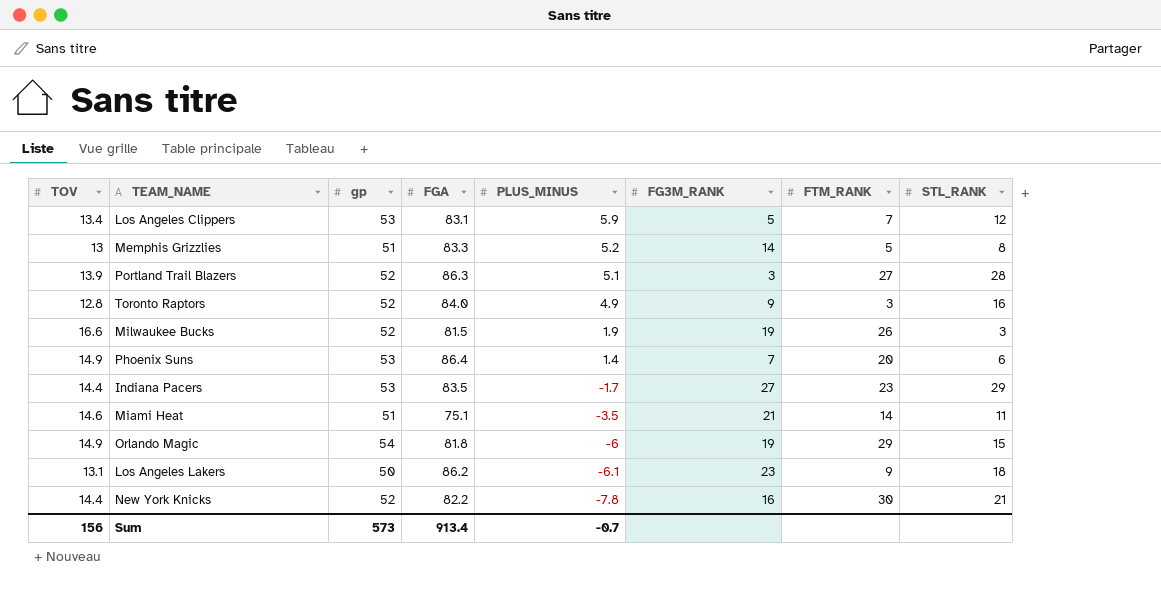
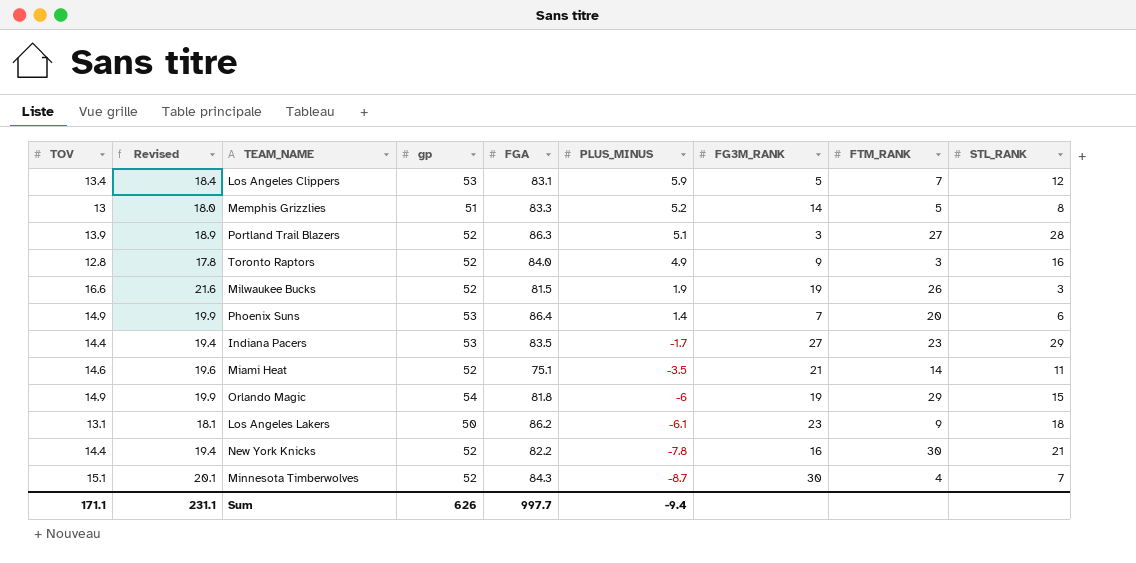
column Revised | formula: none -> [TOV] + 5
Miami Heat | gp: 51 -> 52
row Minnesota Timberwolves: none -> 15.1 | 20.1 | 52 | 84.3 | -8.7 | 30 | 4 | 7
Sum | TOV: 156 -> 171.1
Sum | gp: 573 -> 626
Sum | FGA: 913.4 -> 997.7
Sum | PLUS_MINUS: -0.7 -> -9.4

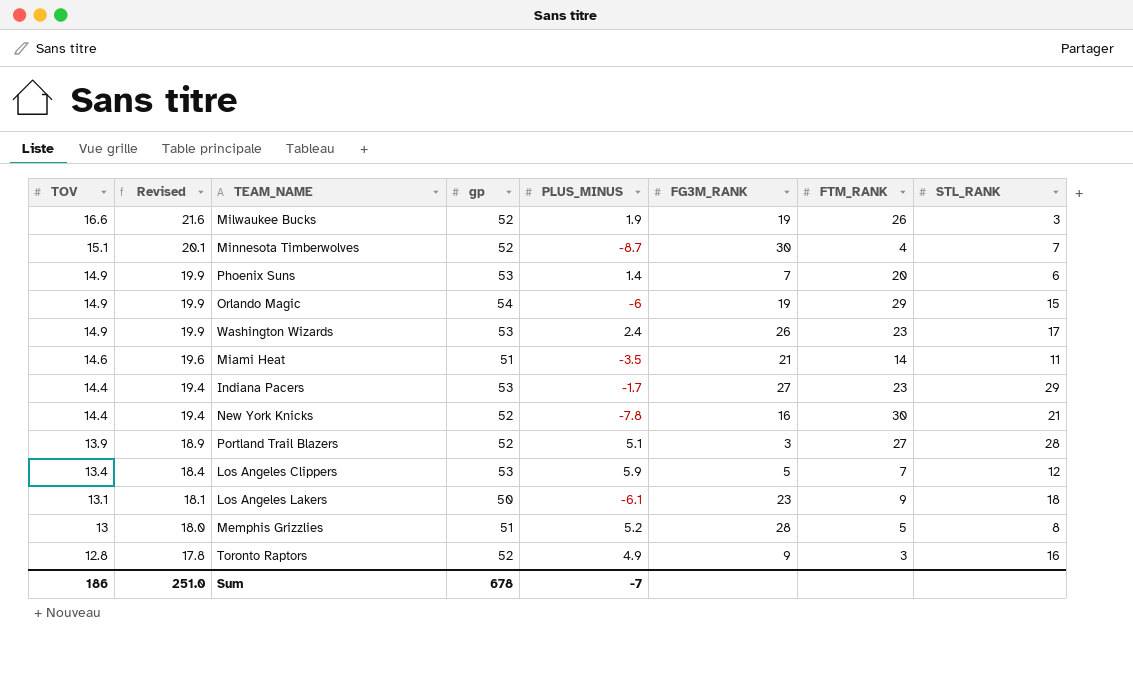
row order: PLUS_MINUS descending -> TOV descending
column FGA | position: 5 -> none
row Washington Wizards: none -> 14.9 | 19.9 | 53 | 2.4 | 26 | 23 | 17
Miami Heat | gp: 52 -> 51
Memphis Grizzlies | FG3M_RANK: 14 -> 28
Sum | TOV: 171.1 -> 186
Sum | Revised: 231.1 -> 251.0
Sum | gp: 626 -> 678
Sum | PLUS_MINUS: -9.4 -> -7

